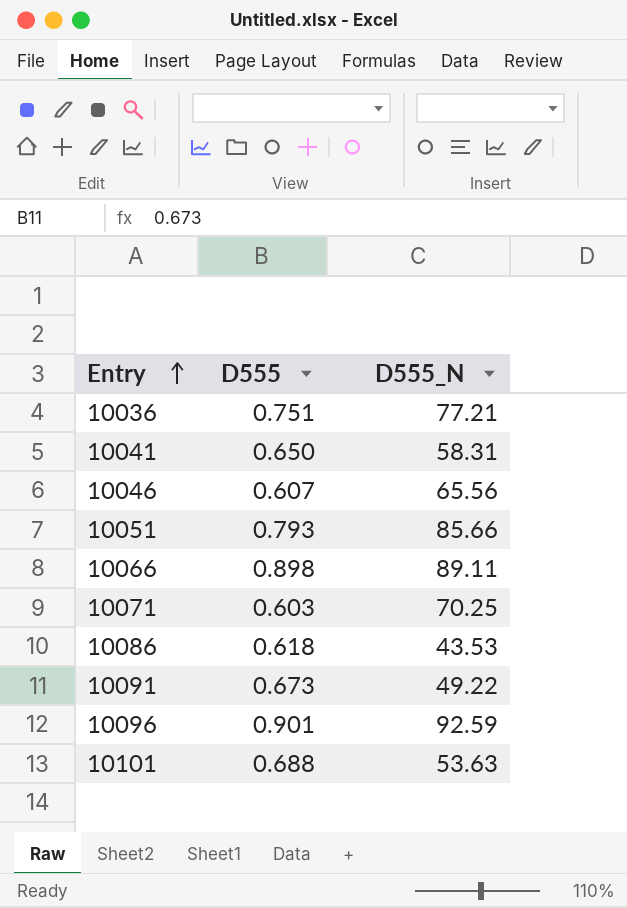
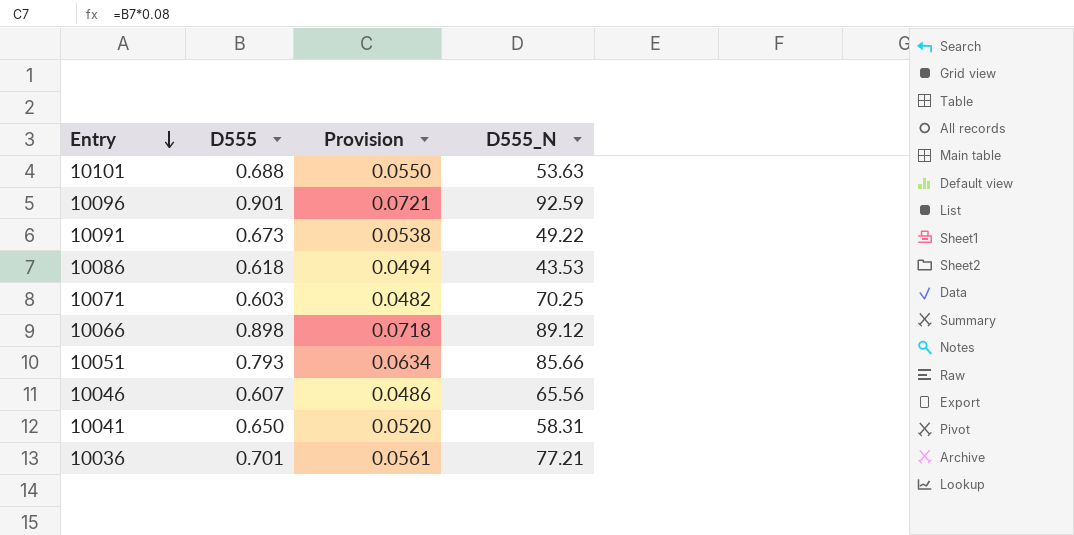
row order: Entry ascending -> Entry descending
column Provision | formula: none -> [D555] * 0.08
10066 | D555_N: 89.11 -> 89.12
10036 | D555: 0.751 -> 0.701

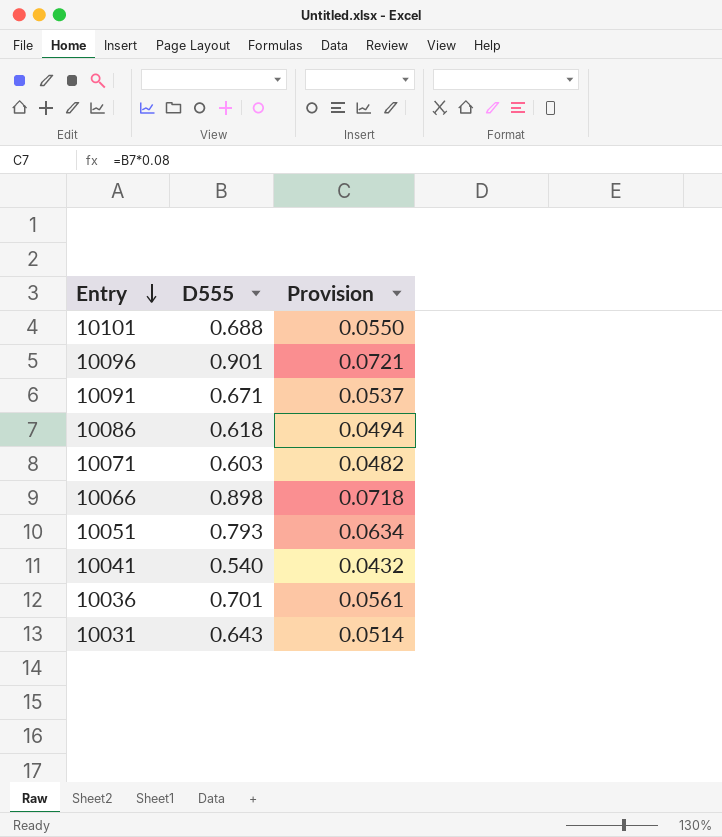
column D555_N | position: 4 -> none
row 10046: 0.607 | 0.0486 | 65.56 -> none
10091 | D555: 0.673 -> 0.671
10091 | Provision: 0.0538 -> 0.0537
10041 | D555: 0.650 -> 0.540
10041 | Provision: 0.0520 -> 0.0432
row 10031: none -> 0.643 | 0.0514

